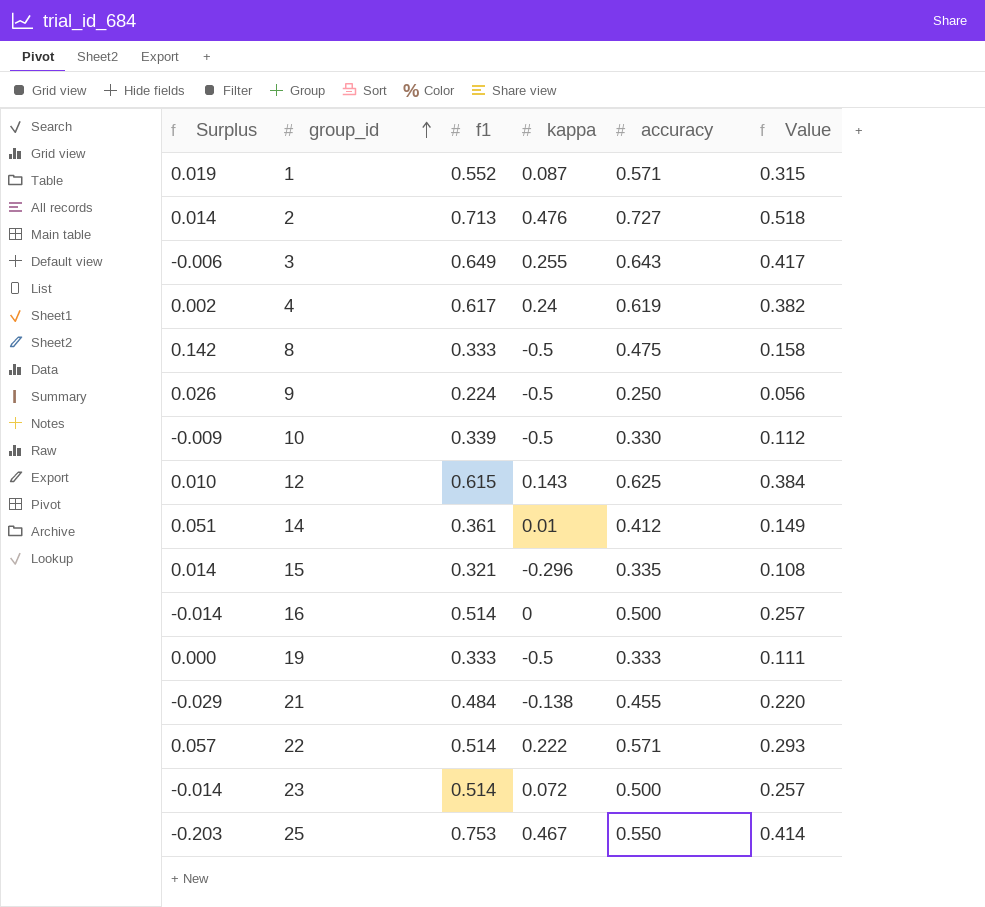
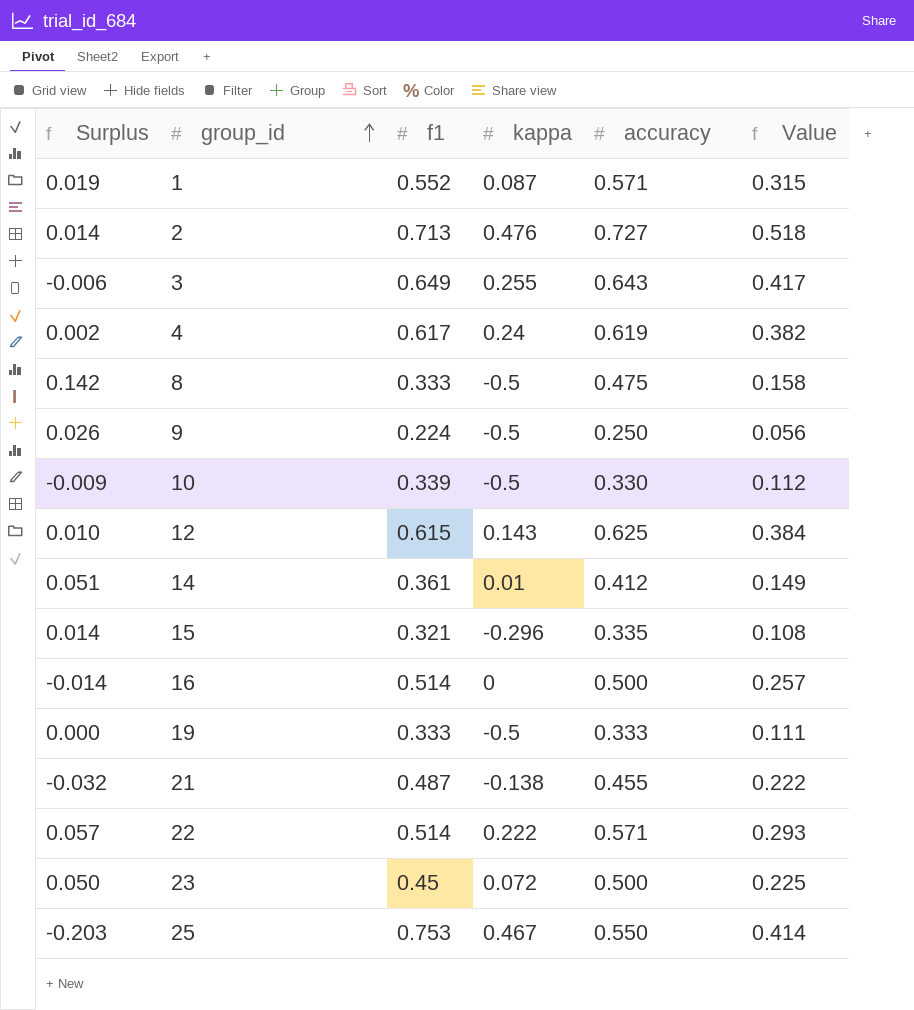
21 | Surplus: -0.029 -> -0.032
21 | f1: 0.484 -> 0.487
21 | Value: 0.220 -> 0.222
23 | Surplus: -0.014 -> 0.050
23 | f1: 0.514 -> 0.45
23 | Value: 0.257 -> 0.225

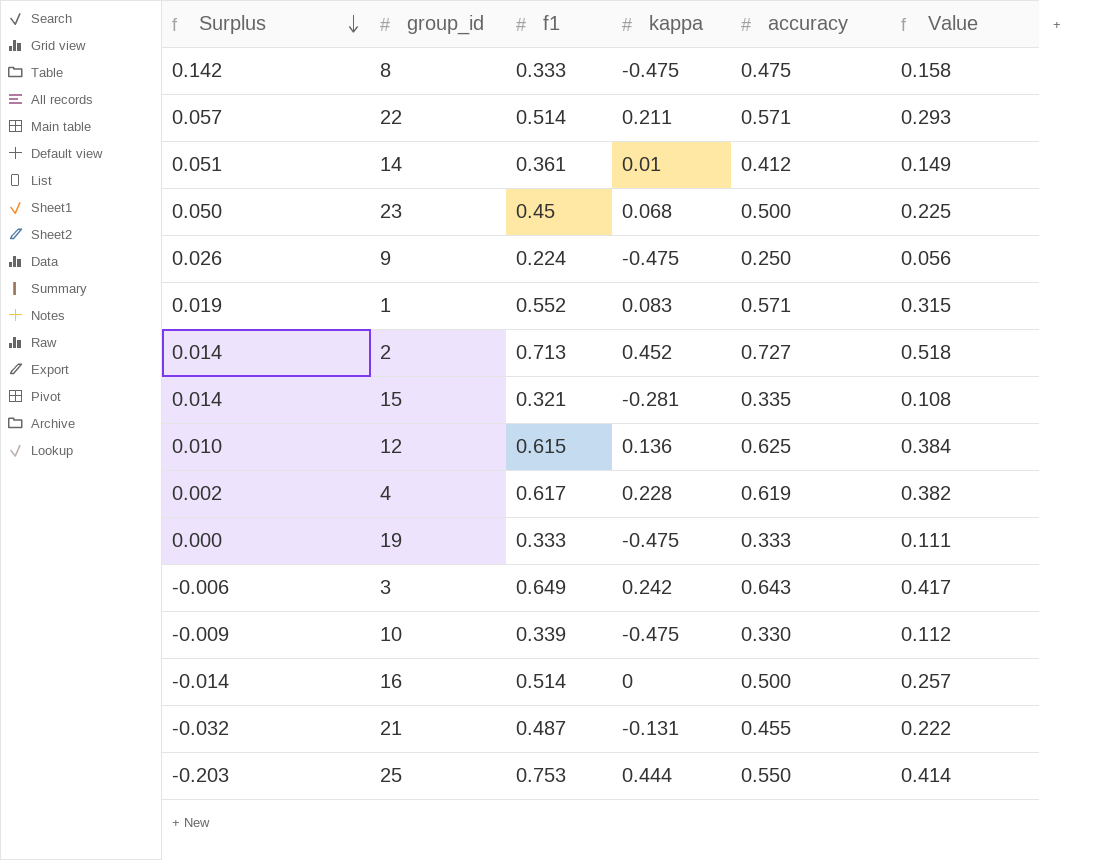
row order: group_id ascending -> Surplus descending
8 | kappa: -0.5 -> -0.475
22 | kappa: 0.222 -> 0.211
23 | kappa: 0.072 -> 0.068
9 | kappa: -0.5 -> -0.475
1 | kappa: 0.087 -> 0.083
2 | kappa: 0.476 -> 0.452
15 | kappa: -0.296 -> -0.281
12 | kappa: 0.143 -> 0.136
4 | kappa: 0.24 -> 0.228
19 | kappa: -0.5 -> -0.475
3 | kappa: 0.255 -> 0.242
10 | kappa: -0.5 -> -0.475
21 | kappa: -0.138 -> -0.131
25 | kappa: 0.467 -> 0.444

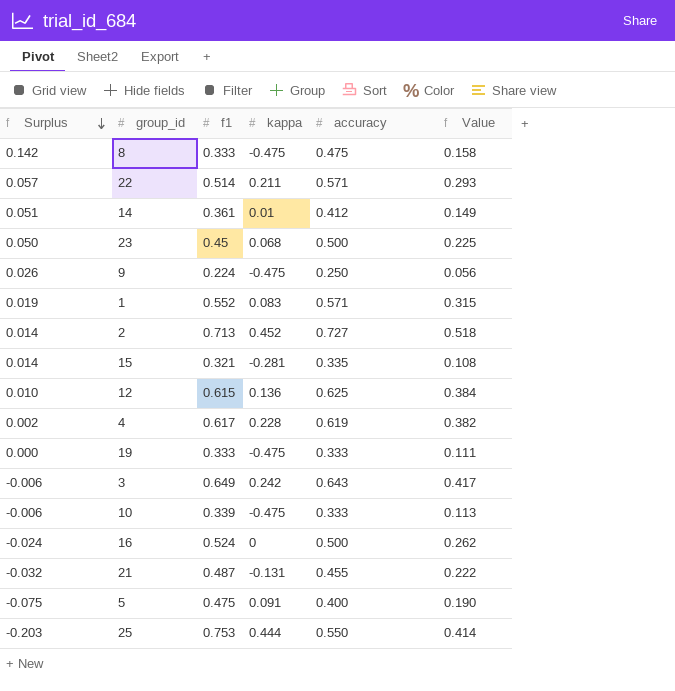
10 | Surplus: -0.009 -> -0.006
10 | accuracy: 0.330 -> 0.333
10 | Value: 0.112 -> 0.113
16 | Surplus: -0.014 -> -0.024
16 | f1: 0.514 -> 0.524
16 | Value: 0.257 -> 0.262
row 5: none -> -0.075 | 0.475 | 0.091 | 0.400 | 0.190

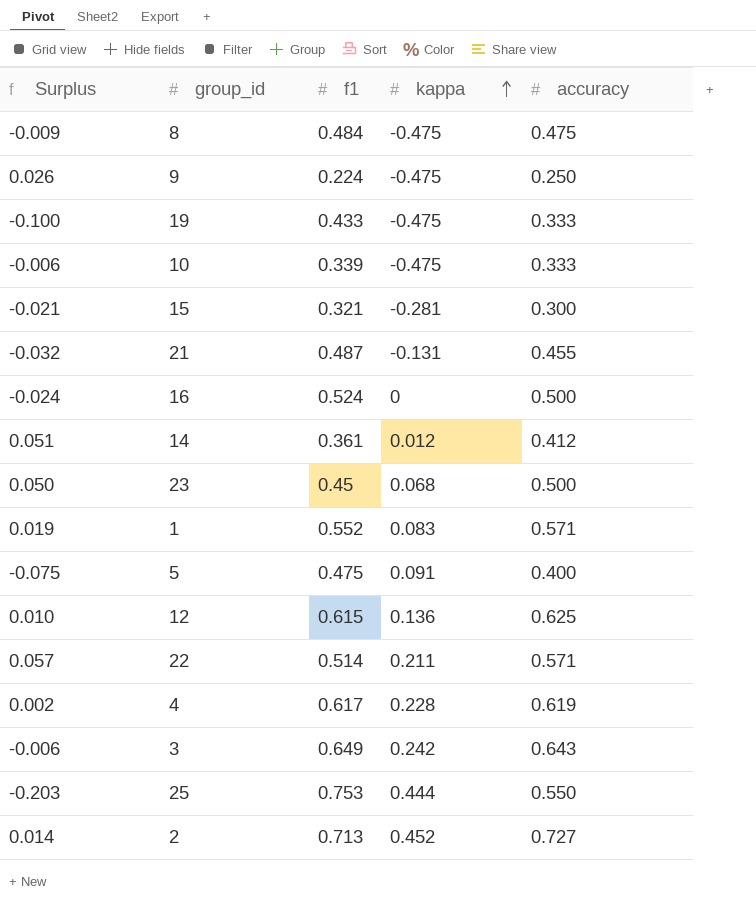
row order: Surplus descending -> kappa ascending
column Value | formula: [f1] * [accuracy] -> none
8 | Surplus: 0.142 -> -0.009
8 | f1: 0.333 -> 0.484
19 | Surplus: 0.000 -> -0.100
19 | f1: 0.333 -> 0.433
15 | Surplus: 0.014 -> -0.021
15 | accuracy: 0.335 -> 0.300
14 | kappa: 0.01 -> 0.012

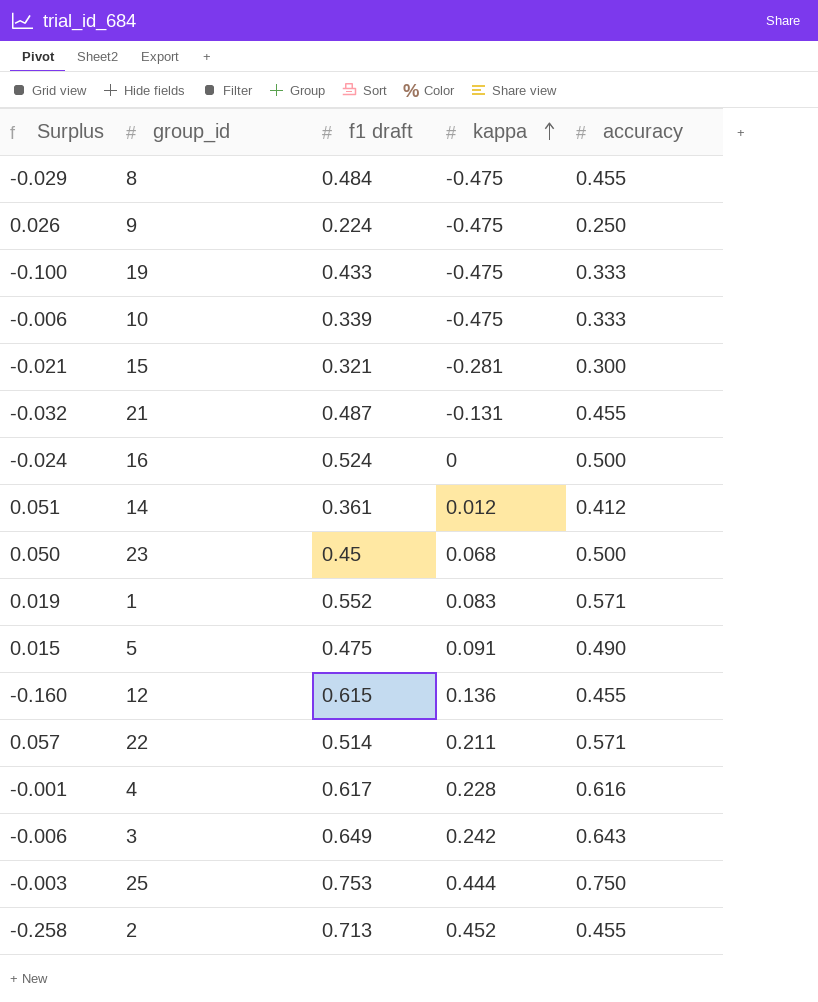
column name: f1 -> f1 draft
8 | Surplus: -0.009 -> -0.029
8 | accuracy: 0.475 -> 0.455
5 | Surplus: -0.075 -> 0.015
5 | accuracy: 0.400 -> 0.490
12 | Surplus: 0.010 -> -0.160
12 | accuracy: 0.625 -> 0.455
4 | Surplus: 0.002 -> -0.001
4 | accuracy: 0.619 -> 0.616
25 | Surplus: -0.203 -> -0.003
25 | accuracy: 0.550 -> 0.750
2 | Surplus: 0.014 -> -0.258
2 | accuracy: 0.727 -> 0.455

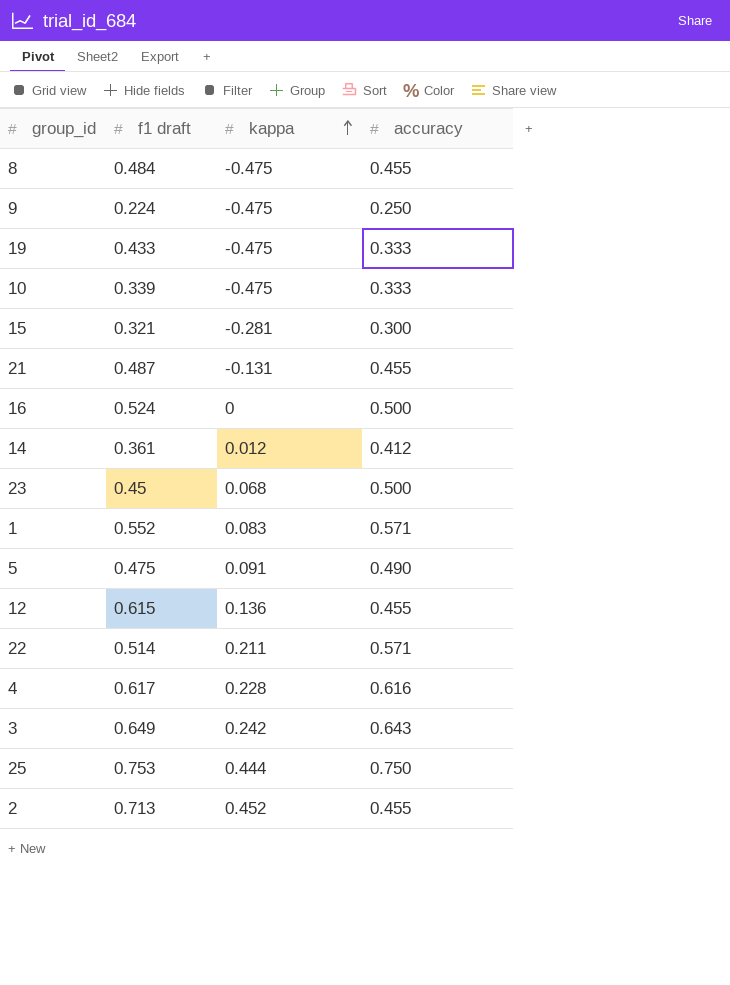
column Surplus | formula: [accuracy] - [f1 draft] -> none

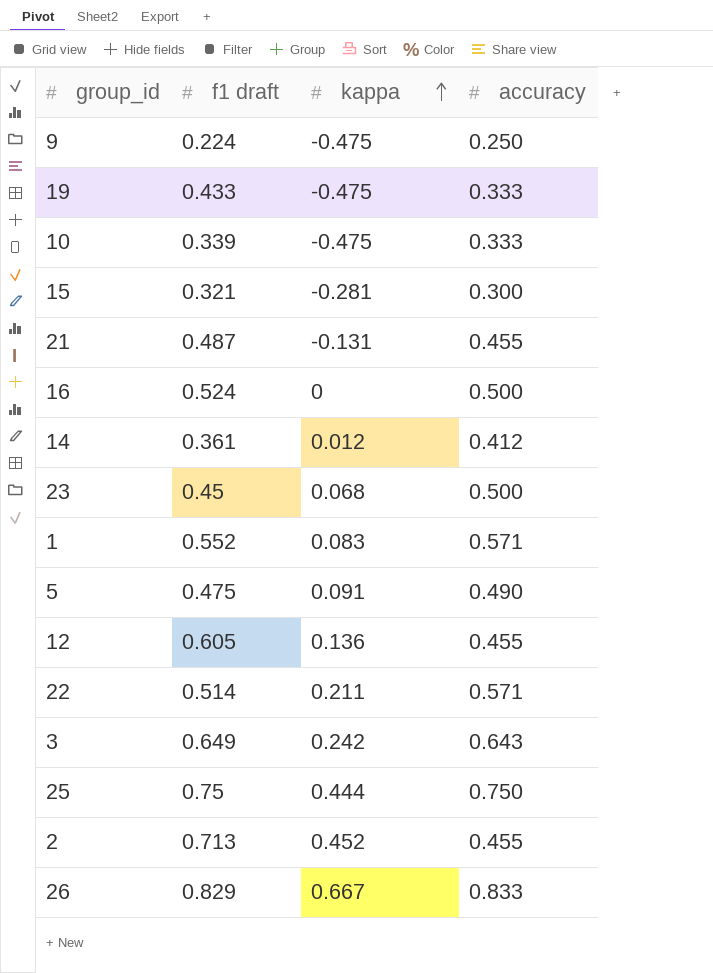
row 8: 0.484 | -0.475 | 0.455 -> none
row 4: 0.617 | 0.228 | 0.616 -> none
12 | f1 draft: 0.615 -> 0.605
25 | f1 draft: 0.753 -> 0.75
row 26: none -> 0.829 | 0.667 | 0.833

